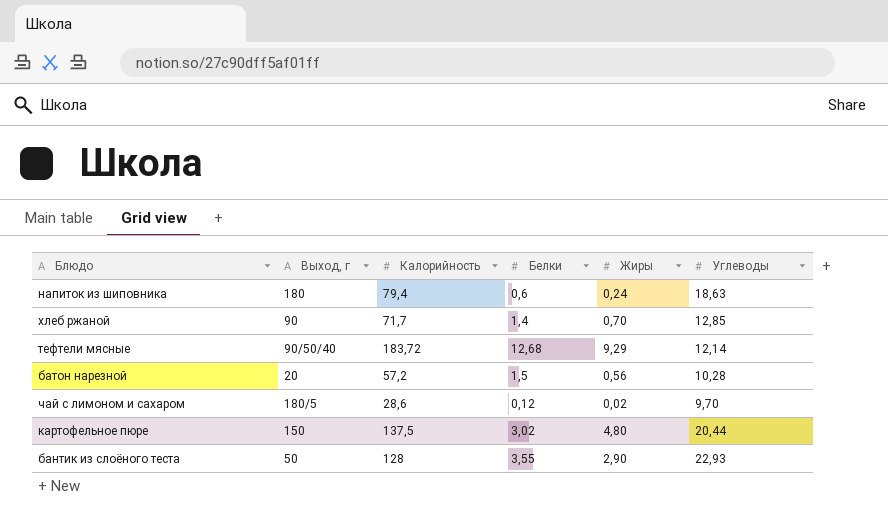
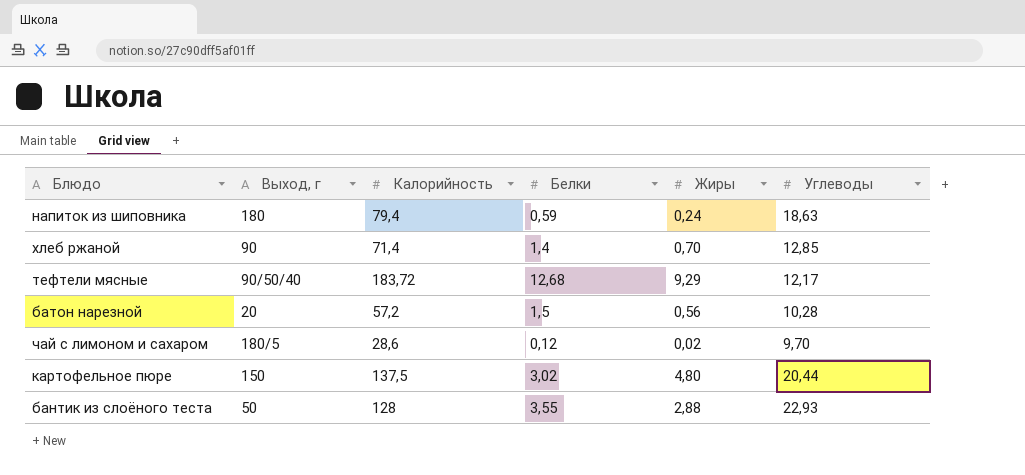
напиток из шиповника | Белки: 0,6 -> 0,59
хлеб ржаной | Калорийность: 71,7 -> 71,4
тефтели мясные | Углеводы: 12,14 -> 12,17
бантик из слоёного теста | Жиры: 2,90 -> 2,88

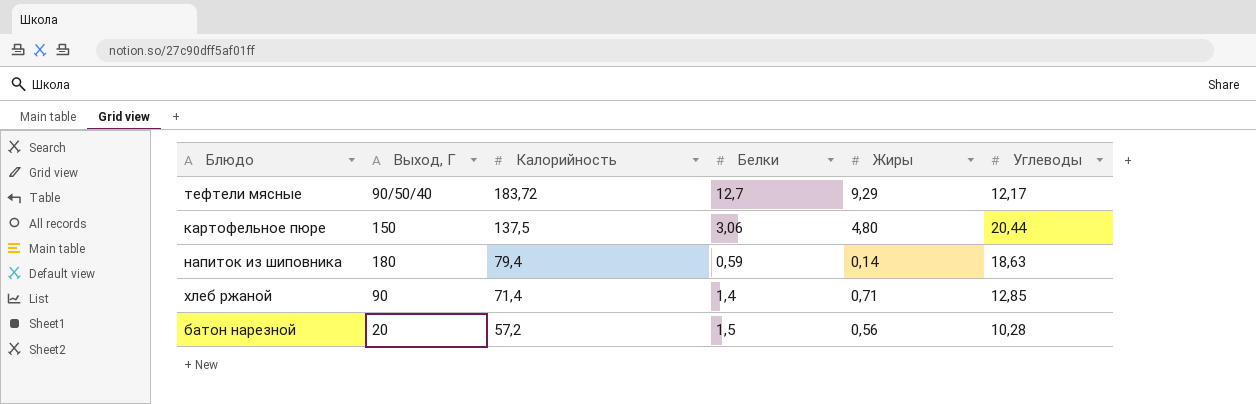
row order: none -> Калорийность descending
column name: Выход, г -> Выход, Г
row чай с лимоном и сахаром: 180/5 | 28,6 | 0,12 | 0,02 | 9,70 -> none
row бантик из слоёного теста: 50 | 128 | 3,55 | 2,88 | 22,93 -> none
тефтели мясные | Белки: 12,68 -> 12,7
картофельное пюре | Белки: 3,02 -> 3,06
напиток из шиповника | Жиры: 0,24 -> 0,14
хлеб ржаной | Жиры: 0,70 -> 0,71

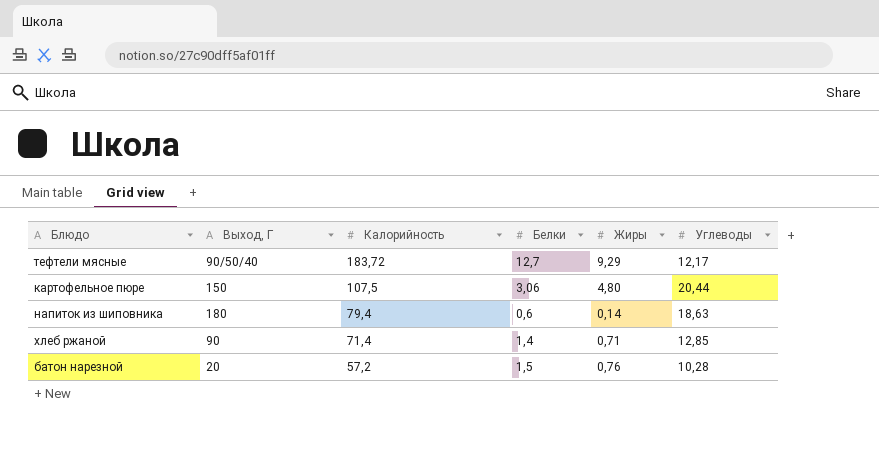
картофельное пюре | Калорийность: 137,5 -> 107,5
напиток из шиповника | Белки: 0,59 -> 0,6
батон нарезной | Жиры: 0,56 -> 0,76

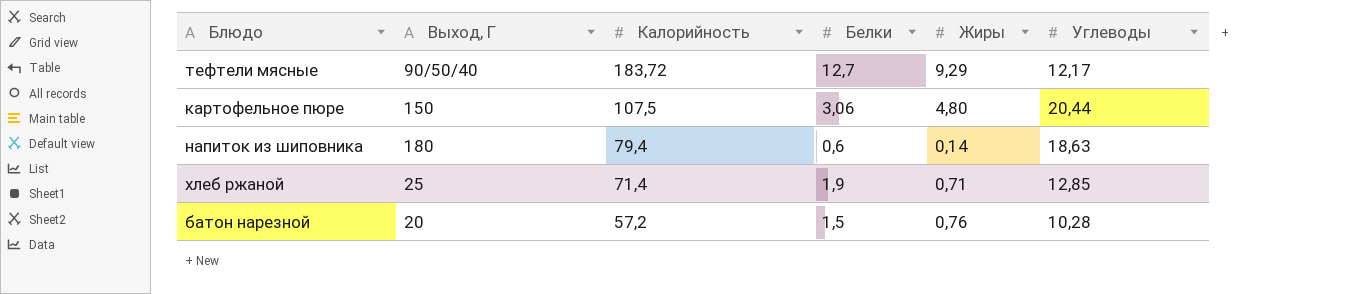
хлеб ржаной | Выход, Г: 90 -> 25
хлеб ржаной | Белки: 1,4 -> 1,9

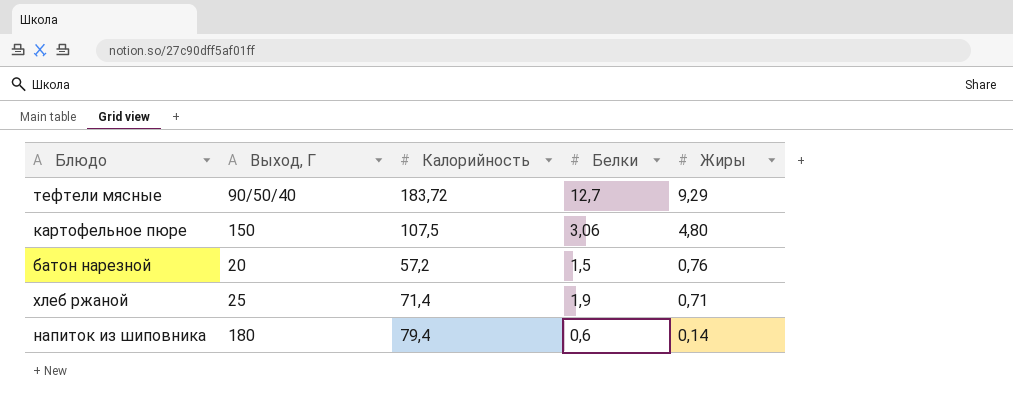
row order: Калорийность descending -> Жиры descending
column Углеводы | position: 6 -> none

